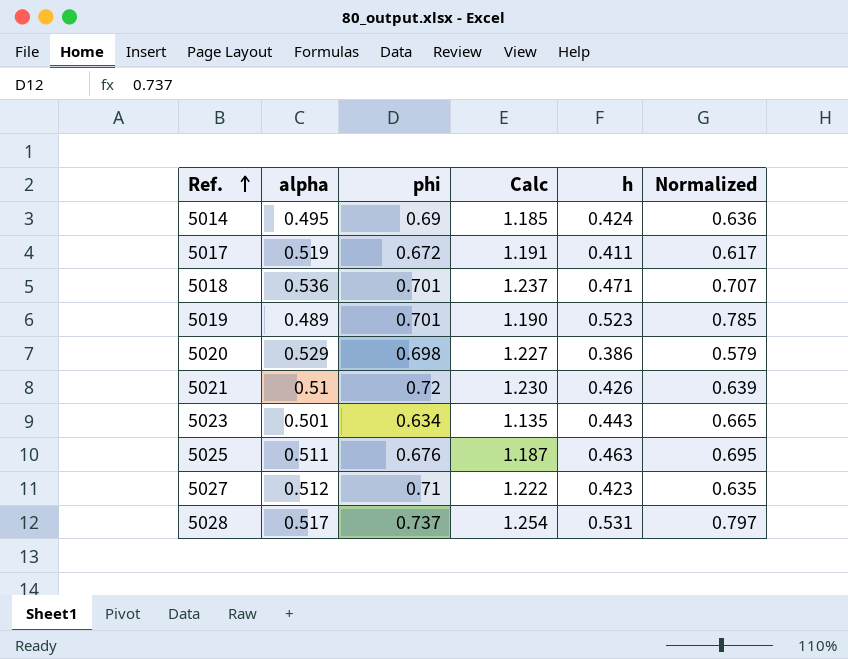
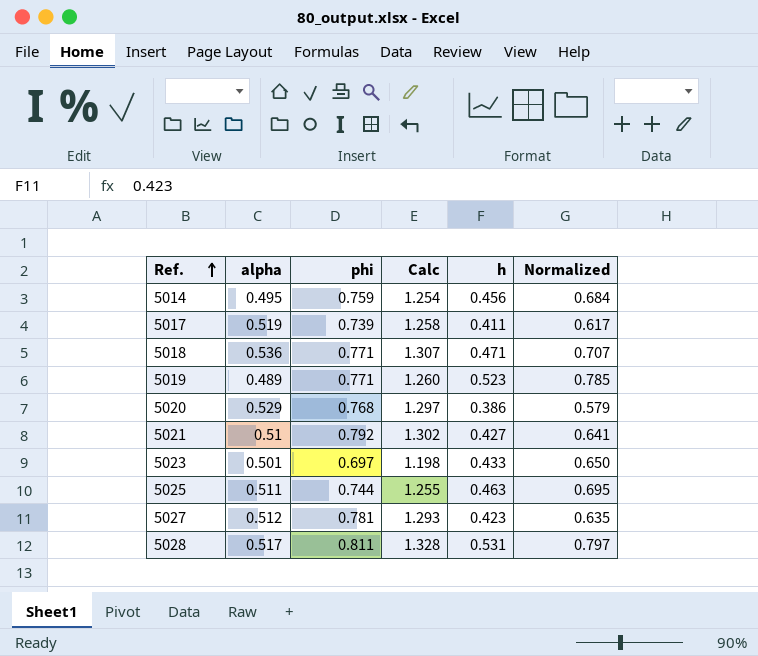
5014 | phi: 0.69 -> 0.759
5014 | Calc: 1.185 -> 1.254
5014 | h: 0.424 -> 0.456
5014 | Normalized: 0.636 -> 0.684
5017 | phi: 0.672 -> 0.739
5017 | Calc: 1.191 -> 1.258
5018 | phi: 0.701 -> 0.771
5018 | Calc: 1.237 -> 1.307
5019 | phi: 0.701 -> 0.771
5019 | Calc: 1.190 -> 1.260
5020 | phi: 0.698 -> 0.768
5020 | Calc: 1.227 -> 1.297
5021 | phi: 0.72 -> 0.792
5021 | Calc: 1.230 -> 1.302
5021 | h: 0.426 -> 0.427
5021 | Normalized: 0.639 -> 0.641
5023 | phi: 0.634 -> 0.697
5023 | Calc: 1.135 -> 1.198
5023 | h: 0.443 -> 0.433
5023 | Normalized: 0.665 -> 0.650
5025 | phi: 0.676 -> 0.744
5025 | Calc: 1.187 -> 1.255
5027 | phi: 0.71 -> 0.781
5027 | Calc: 1.222 -> 1.293
5028 | phi: 0.737 -> 0.811
5028 | Calc: 1.254 -> 1.328

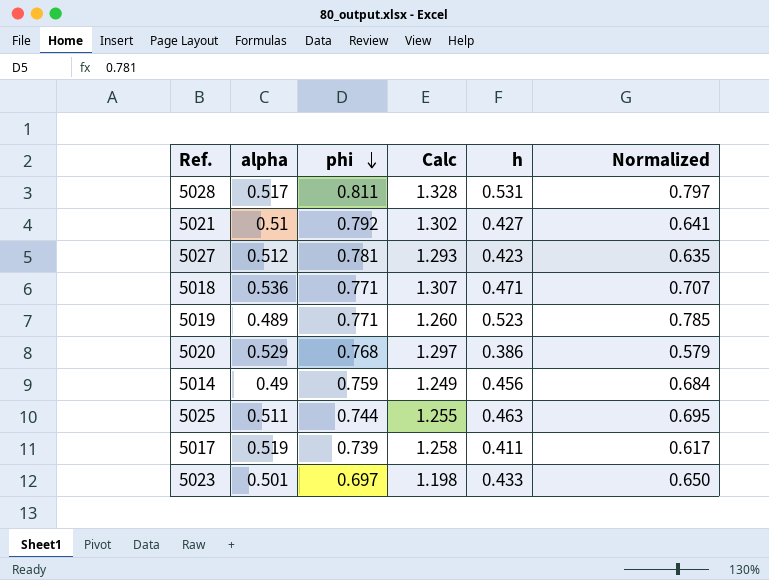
row order: Ref. ascending -> phi descending
5014 | alpha: 0.495 -> 0.49
5014 | Calc: 1.254 -> 1.249

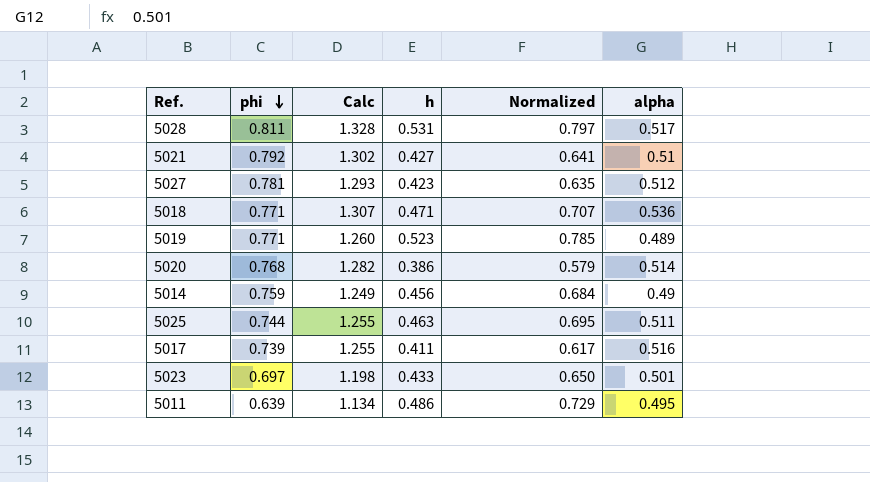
column alpha | position: 2 -> 6
5020 | Calc: 1.297 -> 1.282
5020 | alpha: 0.529 -> 0.514
5017 | Calc: 1.258 -> 1.255
5017 | alpha: 0.519 -> 0.516
row 5011: none -> 0.639 | 1.134 | 0.486 | 0.729 | 0.495

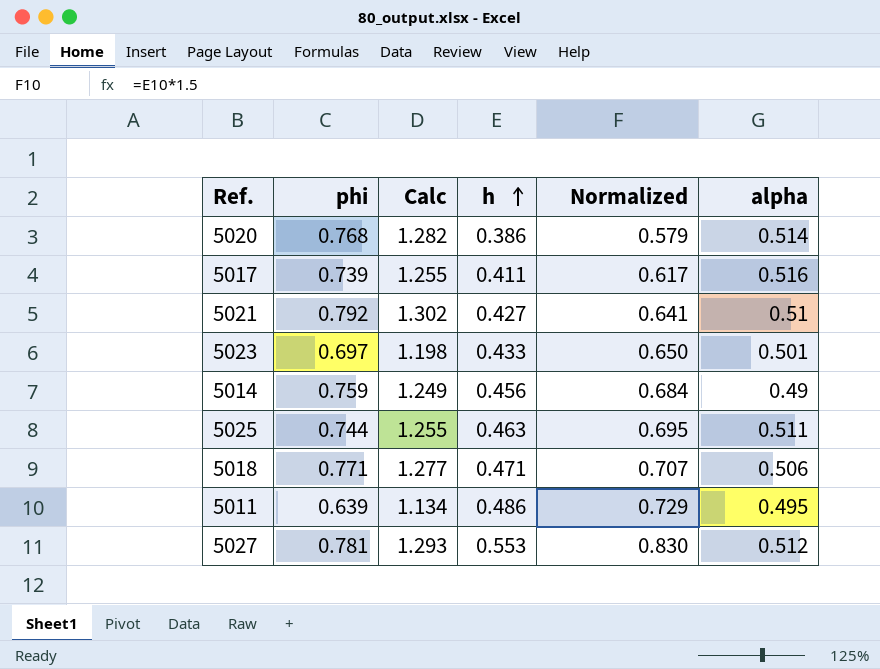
row order: phi descending -> h ascending
row 5028: 0.811 | 1.328 | 0.531 | 0.797 | 0.517 -> none
row 5019: 0.771 | 1.260 | 0.523 | 0.785 | 0.489 -> none
5018 | Calc: 1.307 -> 1.277
5018 | alpha: 0.536 -> 0.506
5027 | h: 0.423 -> 0.553
5027 | Normalized: 0.635 -> 0.830

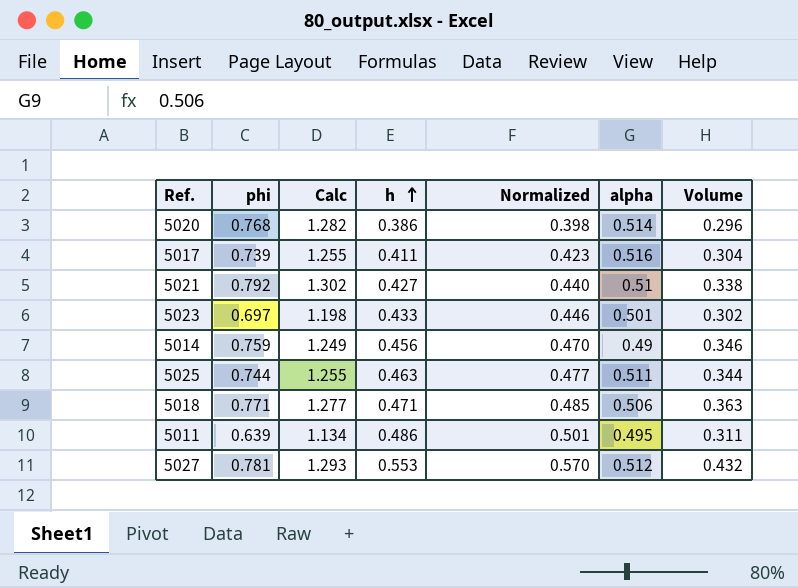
column Normalized | formula: [h] * 1.5 -> [h] * 1.03
column Volume | formula: none -> [phi] * [h]

